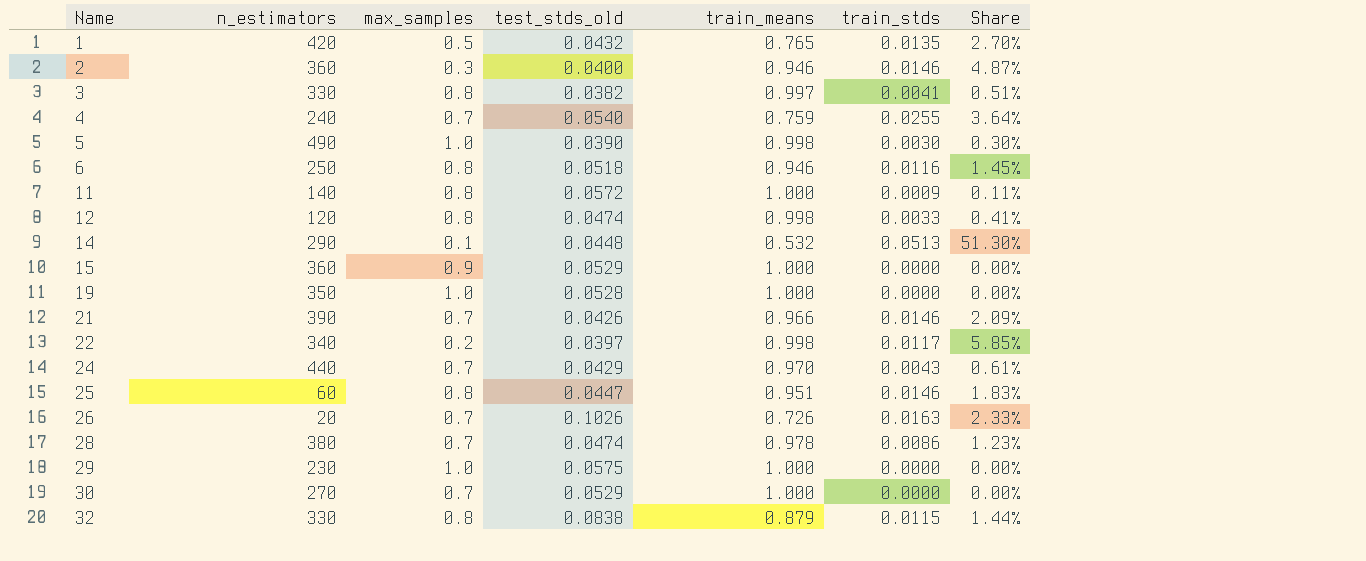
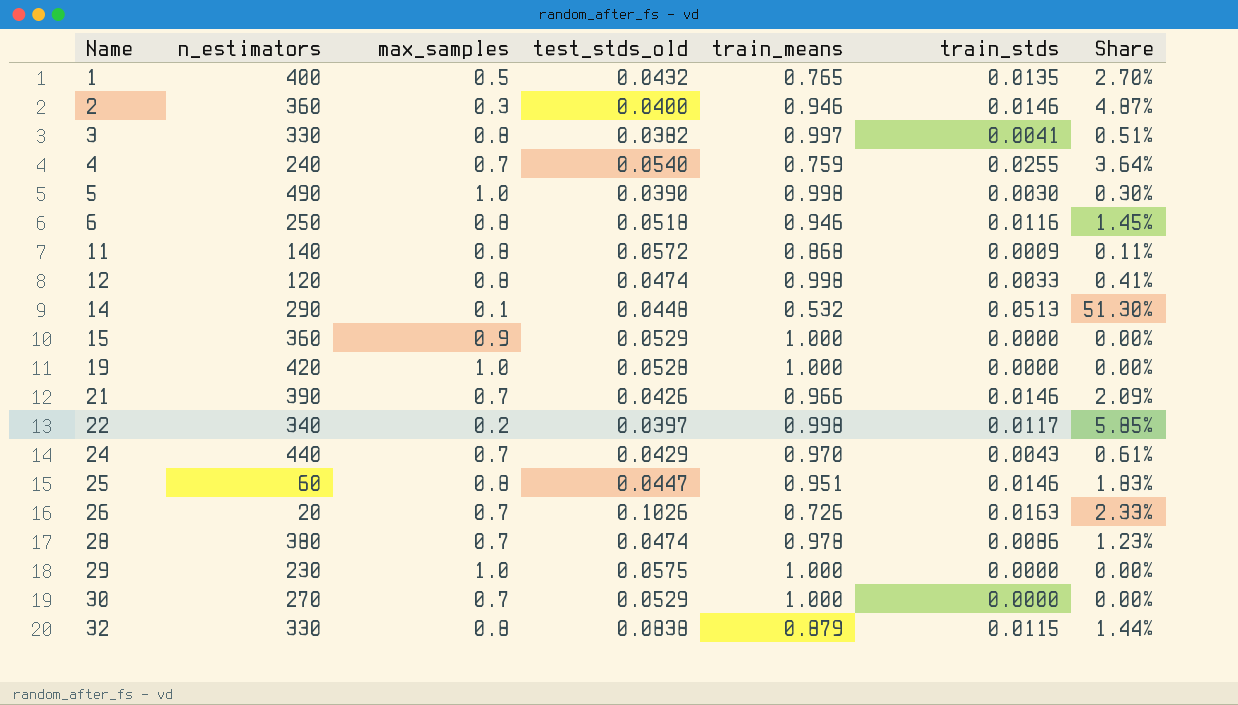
1 | n_estimators: 420 -> 400
11 | train_means: 1.000 -> 0.868
19 | n_estimators: 350 -> 420

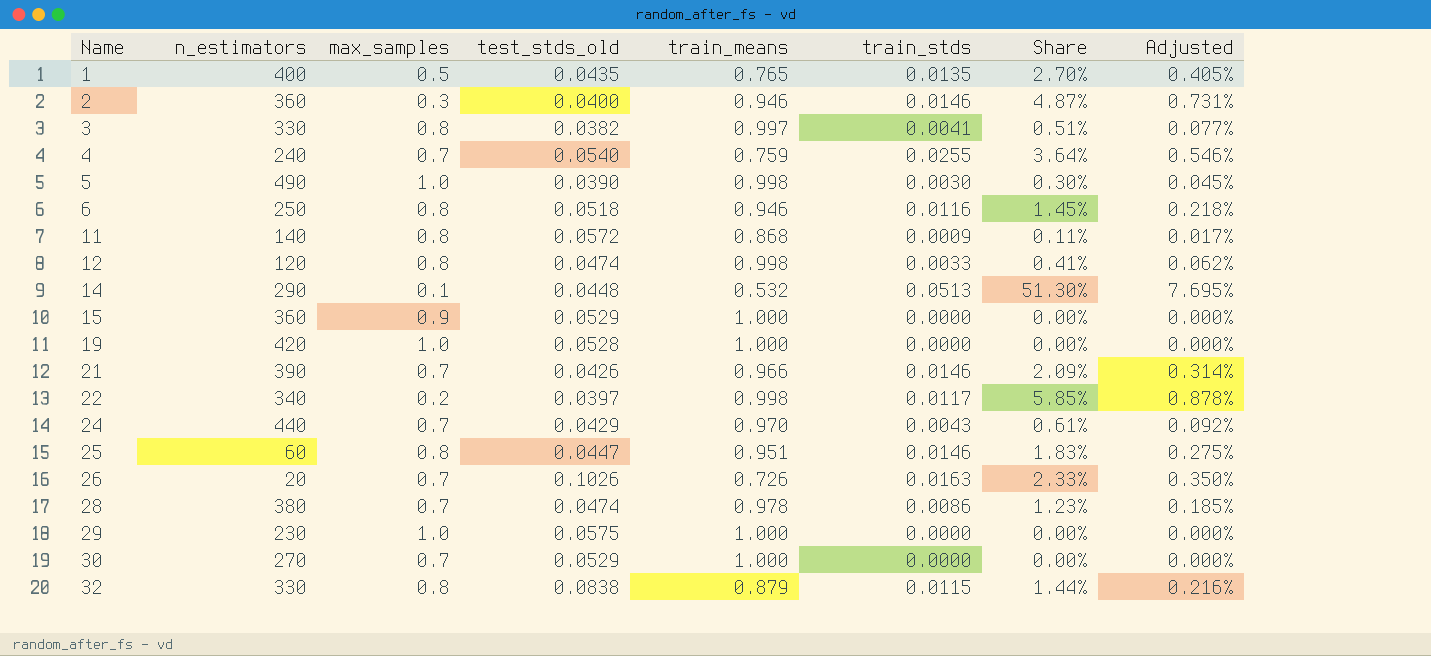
column Adjusted | formula: none -> [Share] * 0.15
1 | test_stds_old: 0.0432 -> 0.0435

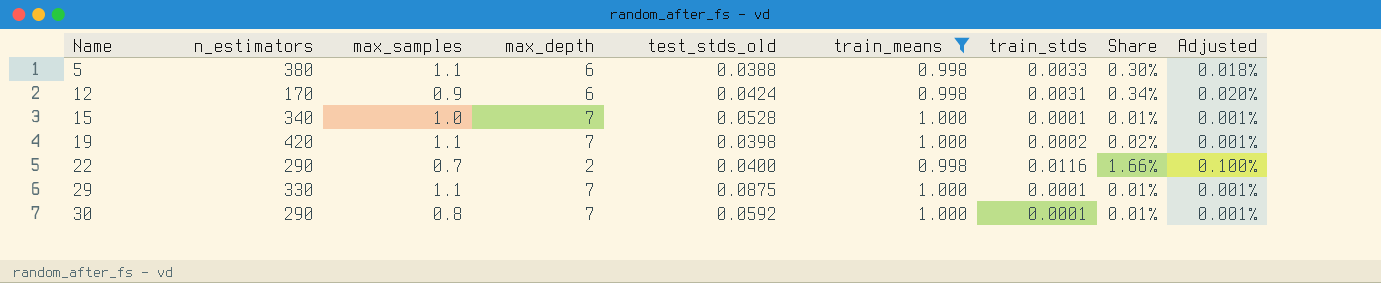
filter: none -> train_means >= 0.998
column max_depth | position: none -> 4
column Adjusted | formula: [Share] * 0.15 -> [Share] * 0.06
5 | n_estimators: 490 -> 380
5 | max_samples: 1.0 -> 1.1
5 | test_stds_old: 0.0390 -> 0.0388
5 | train_stds: 0.0030 -> 0.0033
12 | n_estimators: 120 -> 170
12 | max_samples: 0.8 -> 0.9
12 | test_stds_old: 0.0474 -> 0.0424
12 | train_stds: 0.0033 -> 0.0031
12 | Share: 0.41% -> 0.34%
15 | n_estimators: 360 -> 340
15 | max_samples: 0.9 -> 1.0
15 | test_stds_old: 0.0529 -> 0.0528
15 | train_stds: 0.0000 -> 0.0001
15 | Share: 0.00% -> 0.01%
19 | max_samples: 1.0 -> 1.1
19 | test_stds_old: 0.0528 -> 0.0398
19 | train_stds: 0.0000 -> 0.0002
19 | Share: 0.00% -> 0.02%
22 | n_estimators: 340 -> 290
22 | max_samples: 0.2 -> 0.7
22 | test_stds_old: 0.0397 -> 0.0400
22 | train_stds: 0.0117 -> 0.0116
22 | Share: 5.85% -> 1.66%
29 | n_estimators: 230 -> 330
29 | max_samples: 1.0 -> 1.1
29 | test_stds_old: 0.0575 -> 0.0875
29 | train_stds: 0.0000 -> 0.0001
29 | Share: 0.00% -> 0.01%
30 | n_estimators: 270 -> 290
30 | max_samples: 0.7 -> 0.8
30 | test_stds_old: 0.0529 -> 0.0592
30 | train_stds: 0.0000 -> 0.0001
30 | Share: 0.00% -> 0.01%

